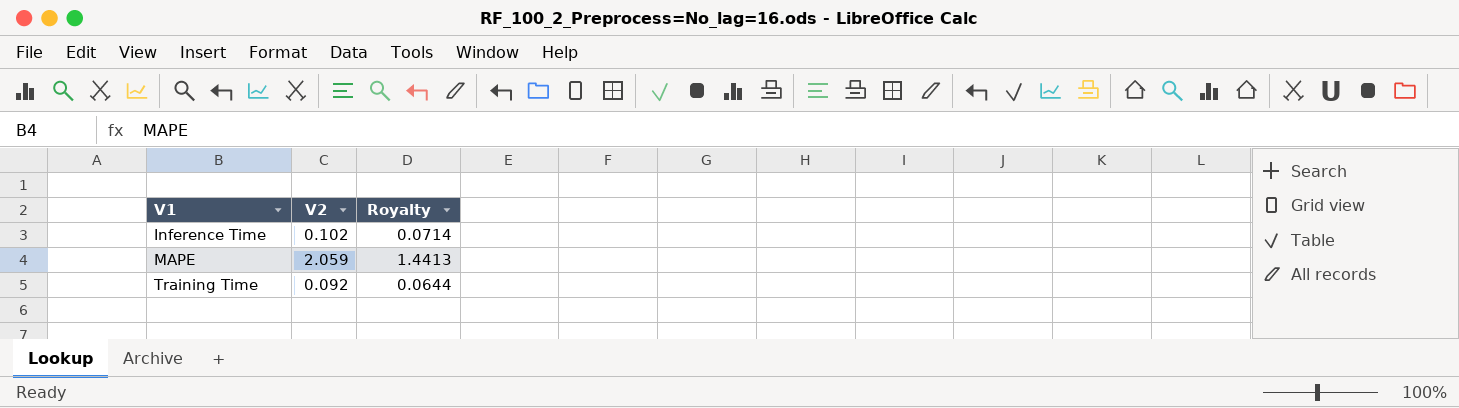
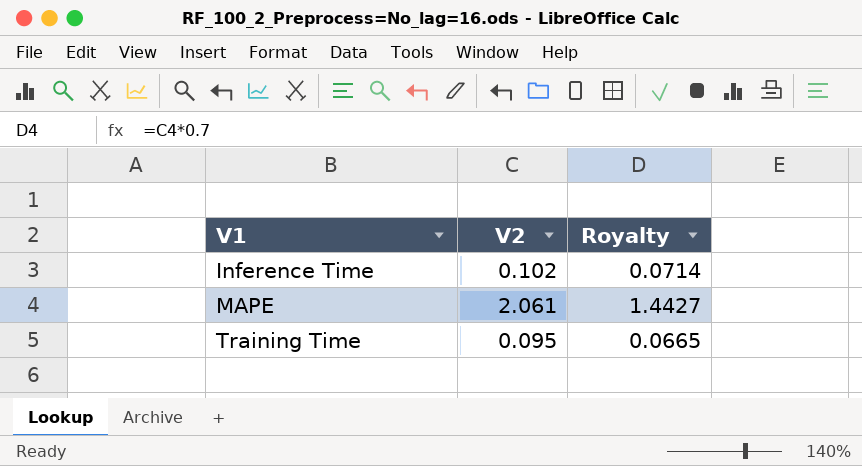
MAPE | V2: 2.059 -> 2.061
MAPE | Royalty: 1.4413 -> 1.4427
Training Time | V2: 0.092 -> 0.095
Training Time | Royalty: 0.0644 -> 0.0665

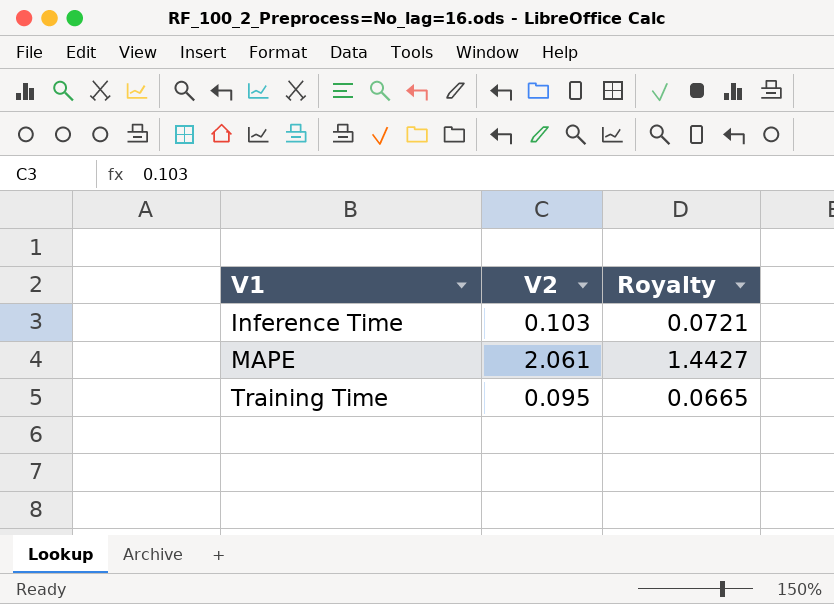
Inference Time | V2: 0.102 -> 0.103
Inference Time | Royalty: 0.0714 -> 0.0721

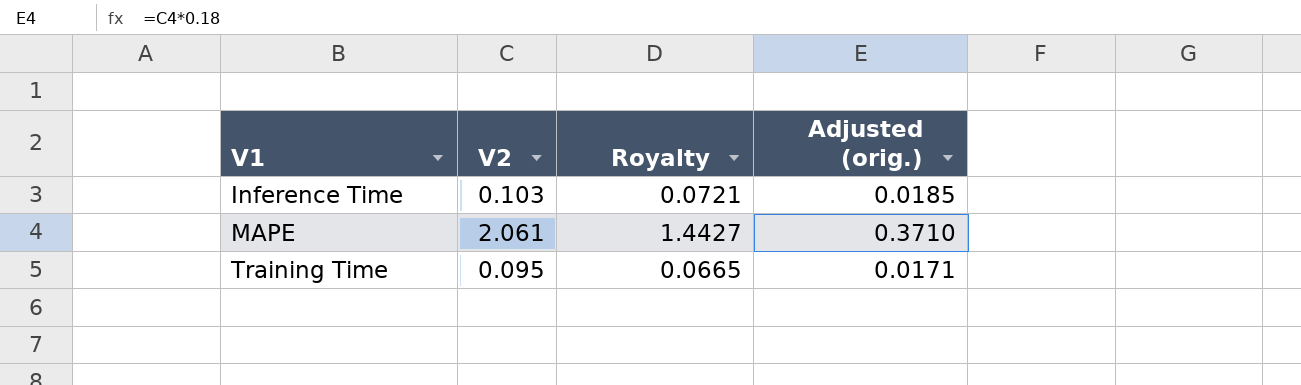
column Adjusted (orig.) | formula: none -> [V2] * 0.18

